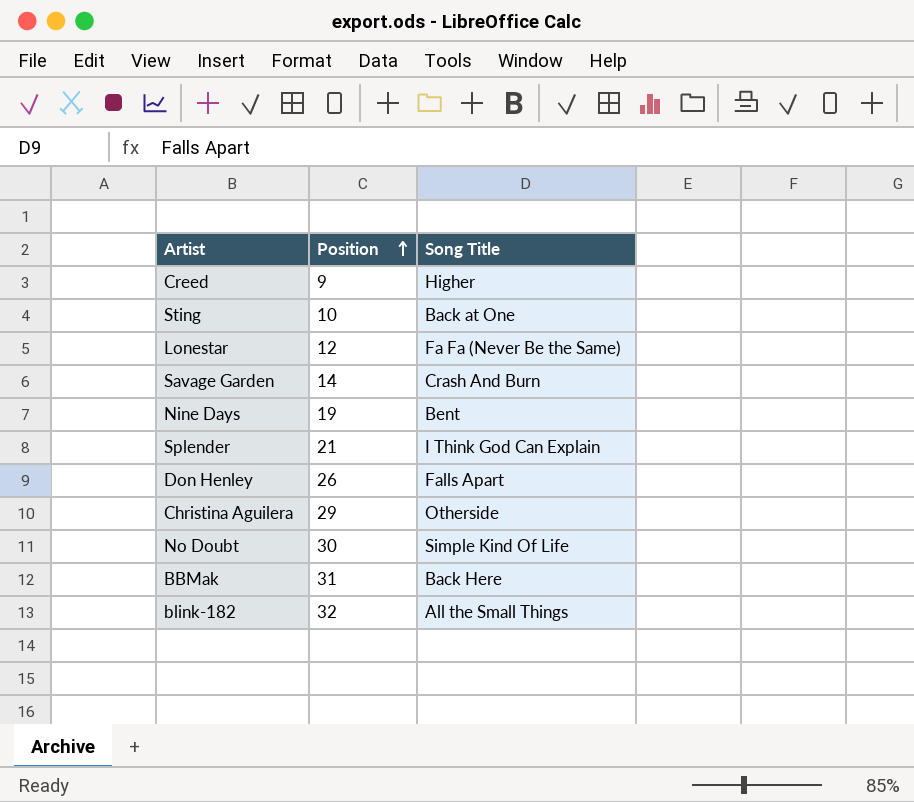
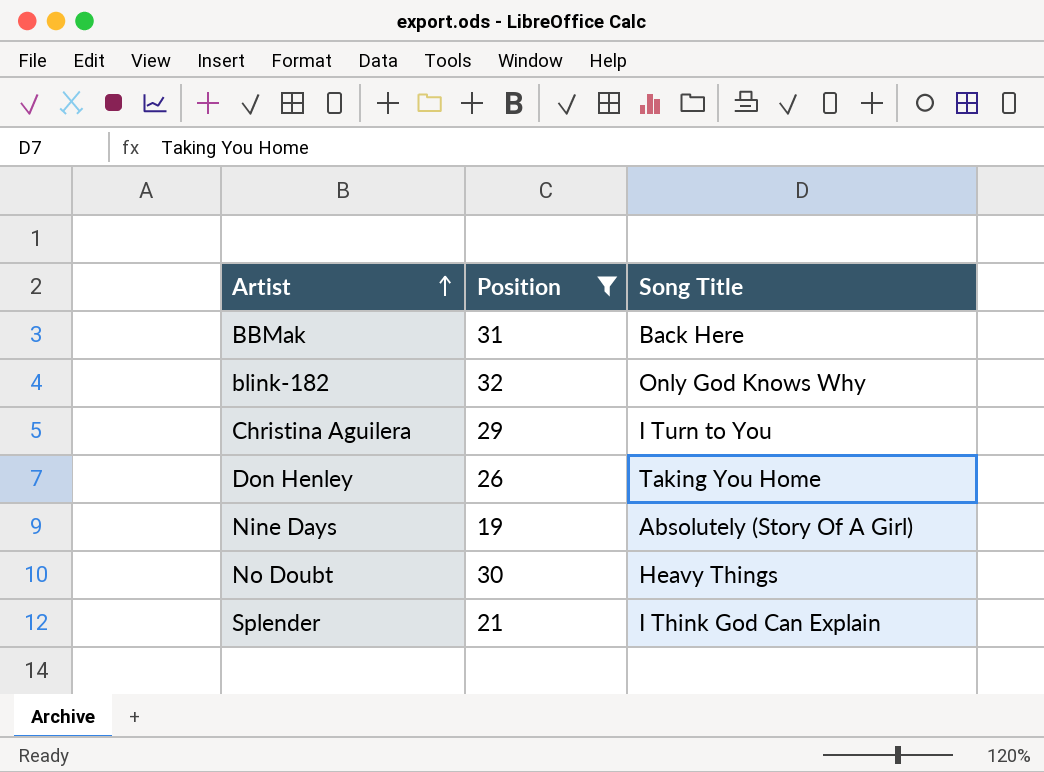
filter: none -> Position >= 19
row order: Position ascending -> Artist ascending
blink-182 | Song Title: All the Small Things -> Only God Knows Why
Christina Aguilera | Song Title: Otherside -> I Turn to You
Don Henley | Song Title: Falls Apart -> Taking You Home
Nine Days | Song Title: Bent -> Absolutely (Story Of A Girl)
No Doubt | Song Title: Simple Kind Of Life -> Heavy Things

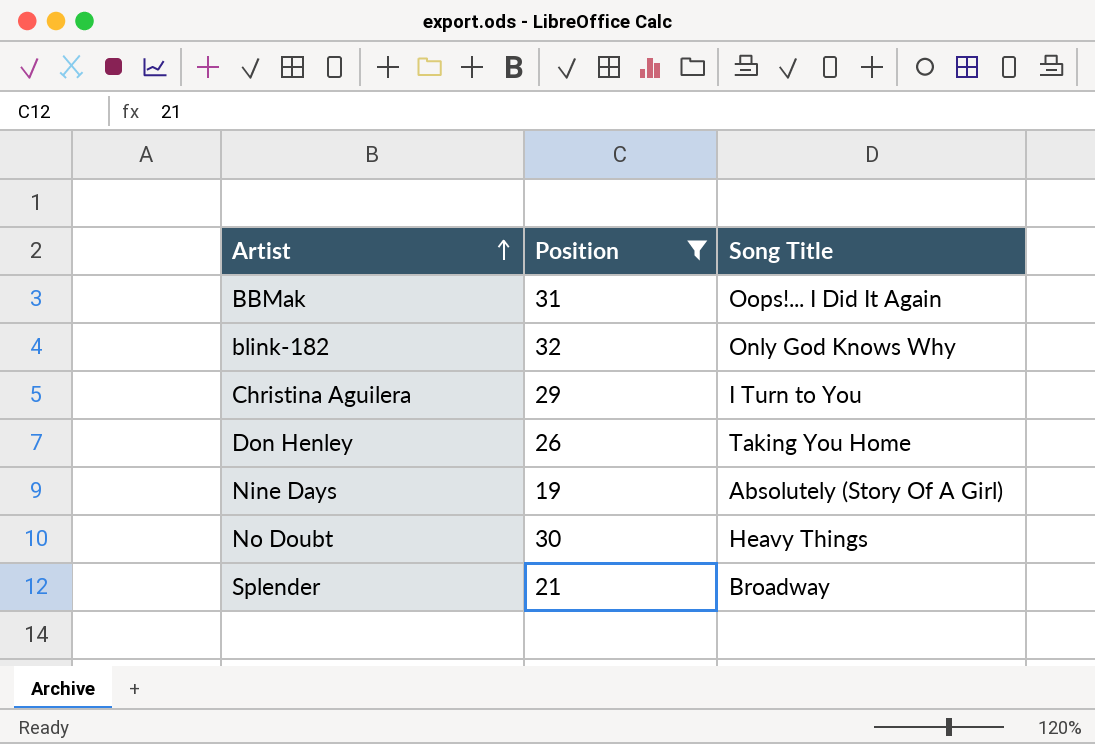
BBMak | Song Title: Back Here -> Oops!... I Did It Again
Splender | Song Title: I Think God Can Explain -> Broadway

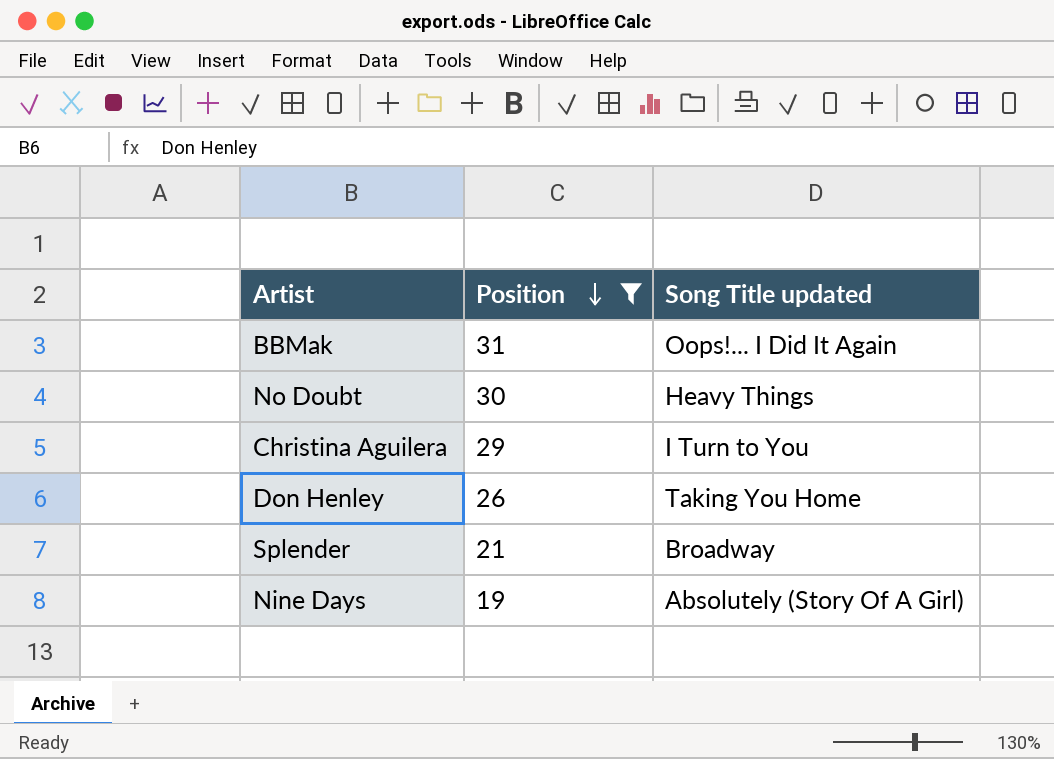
row order: Artist ascending -> Position descending
column name: Song Title -> Song Title updated
row blink-182: 32 | Only God Knows Why -> none

